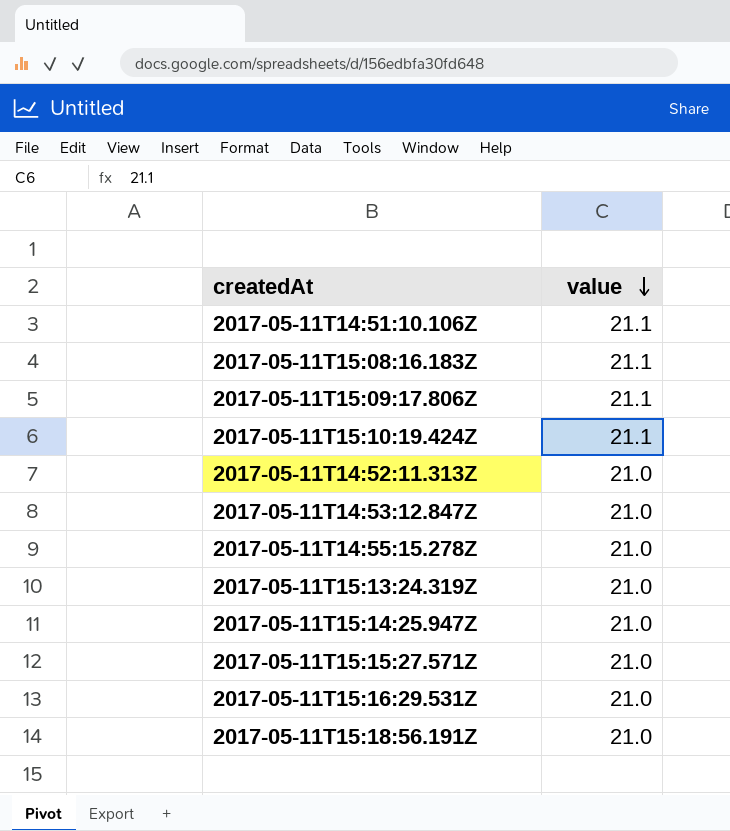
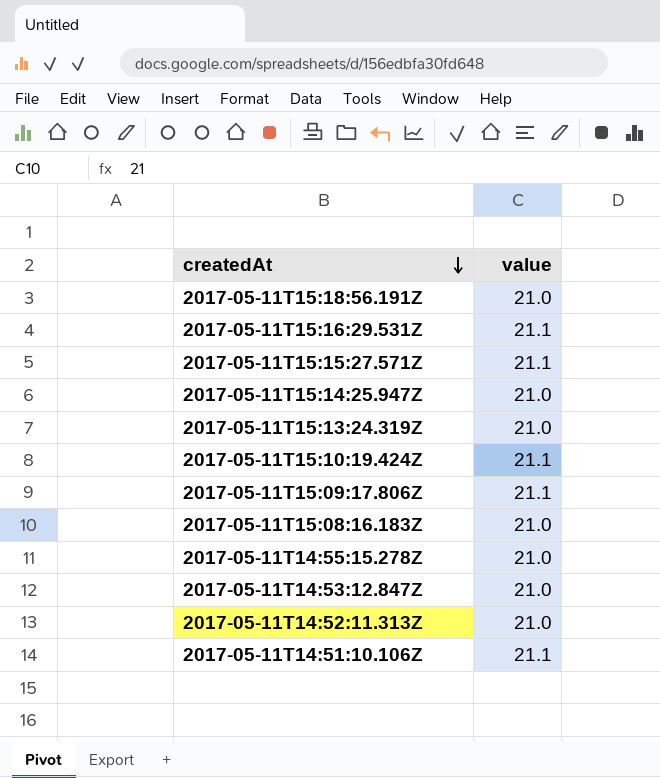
row order: value descending -> createdAt descending
2017-05-11T15:16:29.531Z | value: 21.0 -> 21.1
2017-05-11T15:15:27.571Z | value: 21.0 -> 21.1
2017-05-11T15:08:16.183Z | value: 21.1 -> 21.0

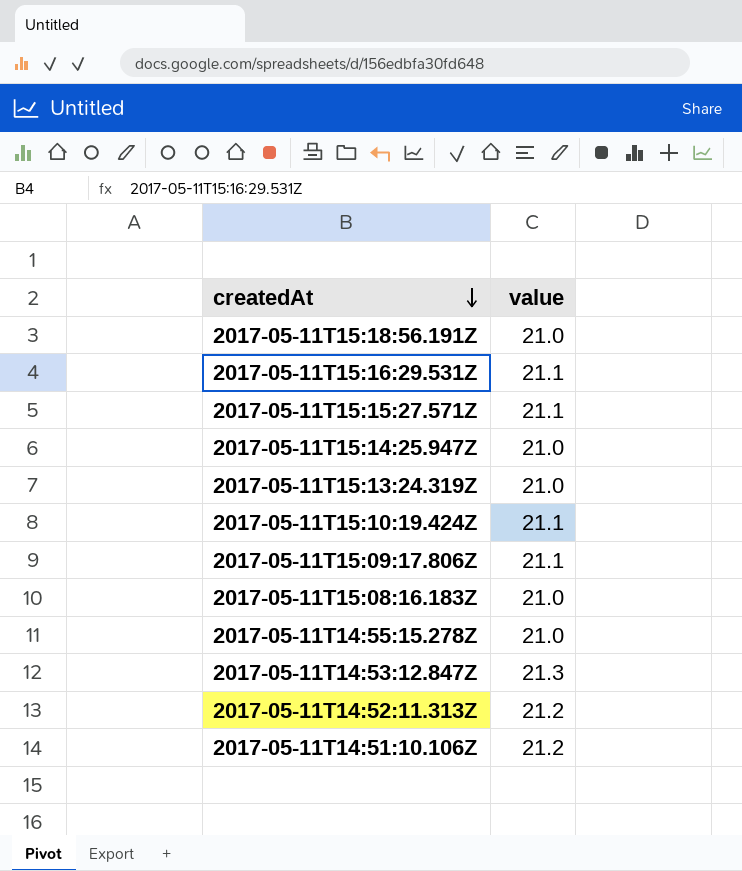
2017-05-11T14:53:12.847Z | value: 21.0 -> 21.3
2017-05-11T14:52:11.313Z | value: 21.0 -> 21.2
2017-05-11T14:51:10.106Z | value: 21.1 -> 21.2

